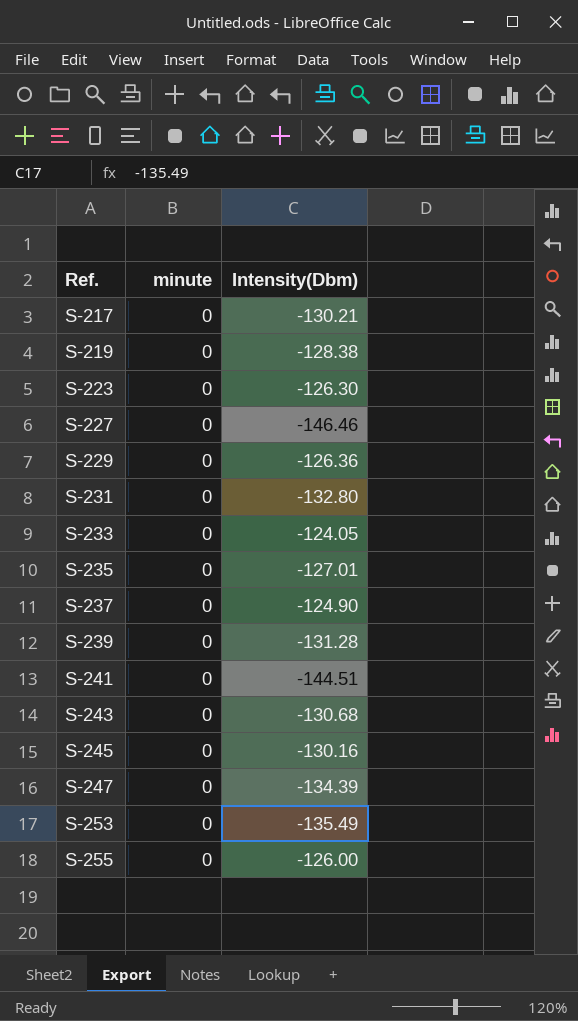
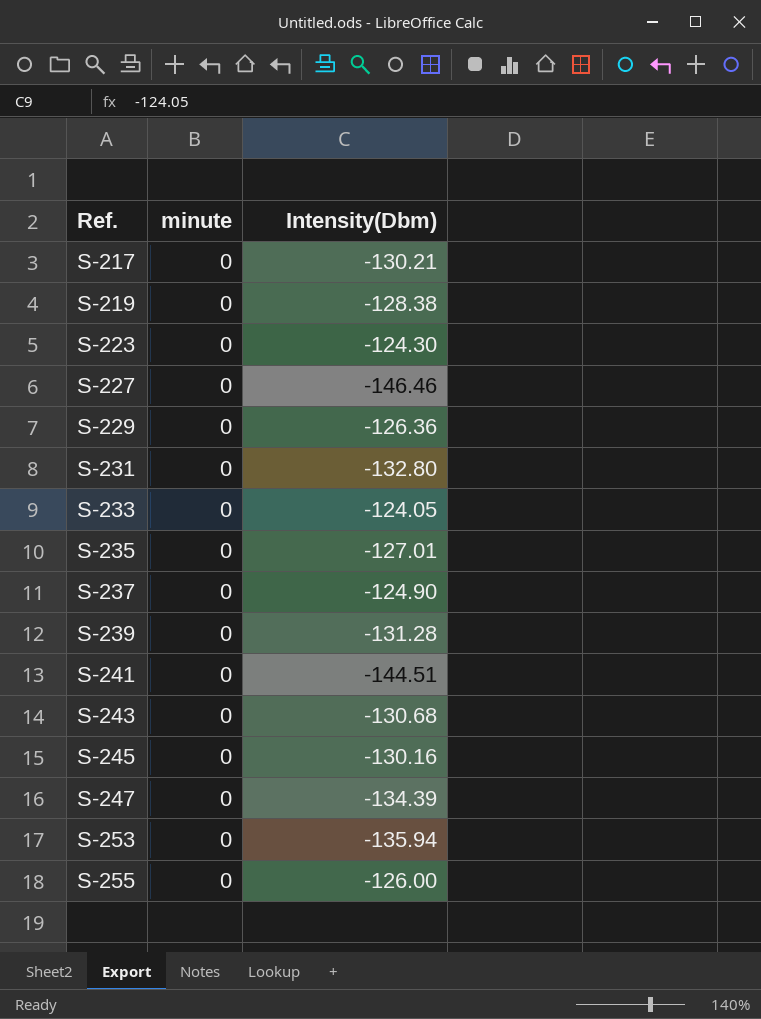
S-223 | Intensity(Dbm): -126.30 -> -124.30
S-253 | Intensity(Dbm): -135.49 -> -135.94

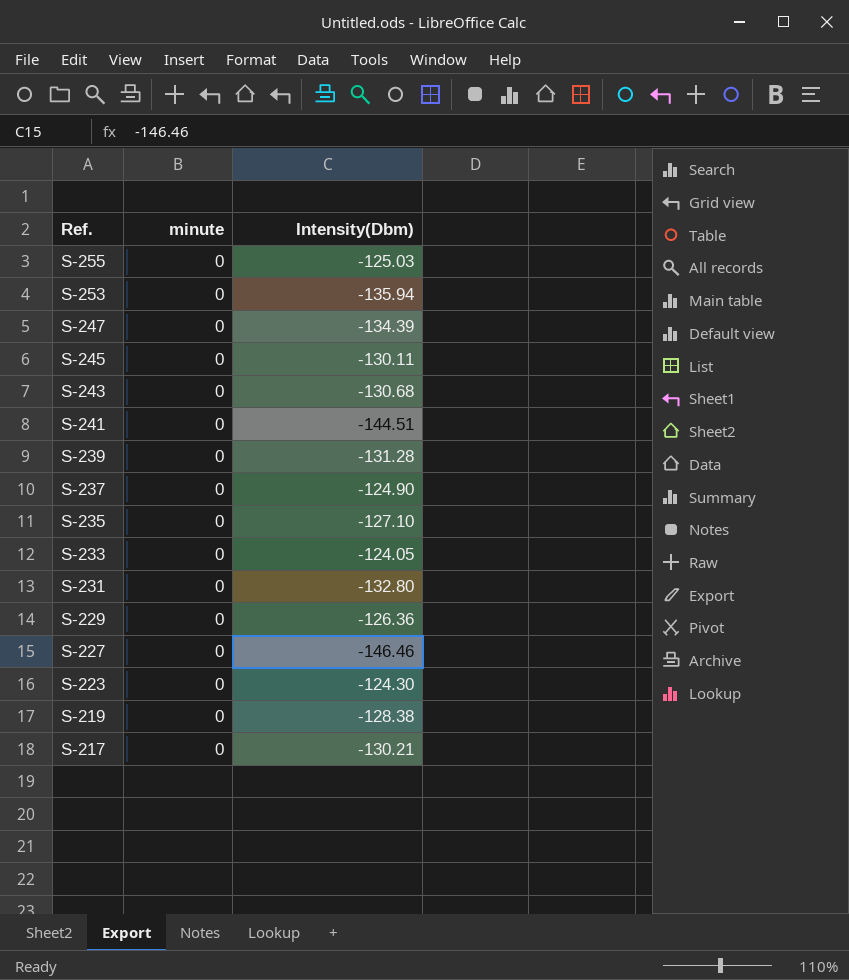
row order: Ref. ascending -> Ref. descending
S-255 | Intensity(Dbm): -126.00 -> -125.03
S-245 | Intensity(Dbm): -130.16 -> -130.11
S-235 | Intensity(Dbm): -127.01 -> -127.10

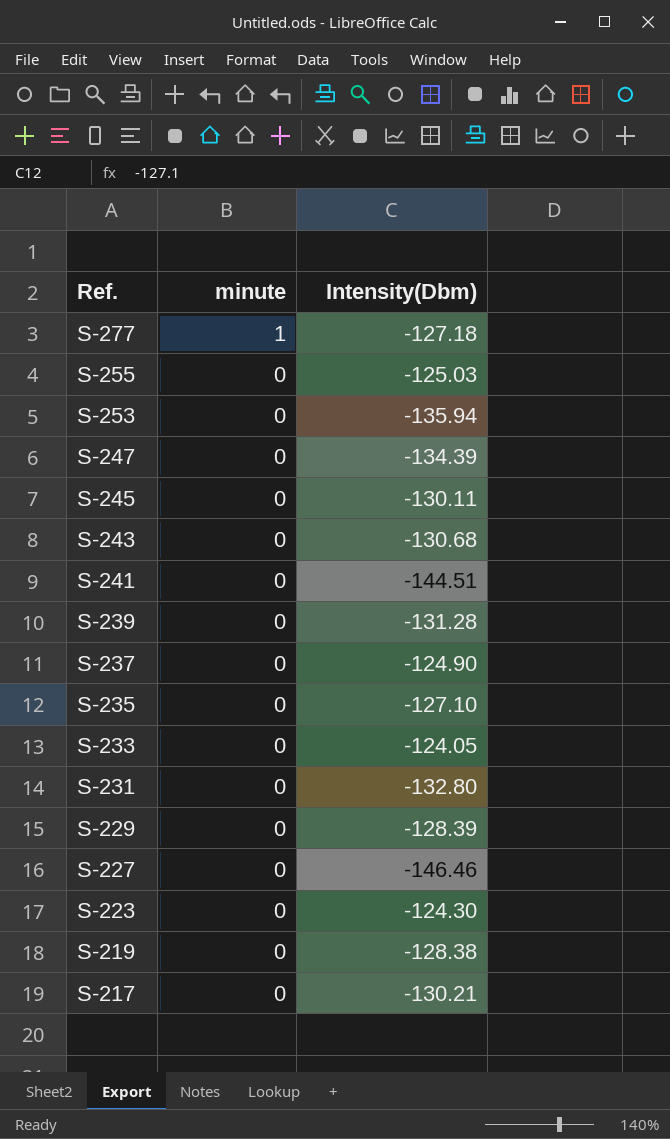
row S-277: none -> 1 | -127.18
S-229 | Intensity(Dbm): -126.36 -> -128.39

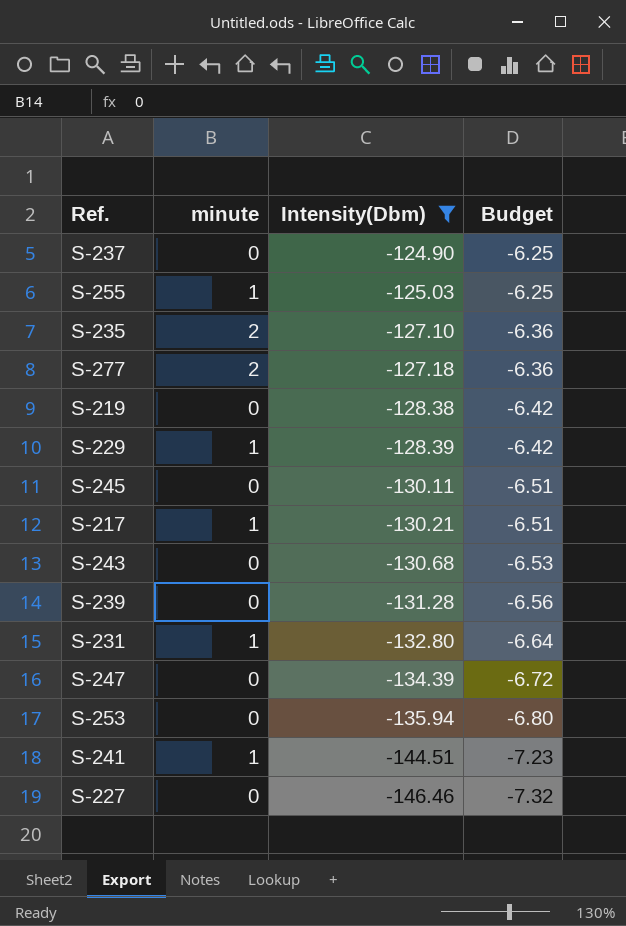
filter: none -> Intensity(Dbm) <= -124.90
row order: Ref. descending -> Intensity(Dbm) descending
column Budget | formula: none -> [Intensity(Dbm)] * 0.05
S-255 | minute: 0 -> 1
S-235 | minute: 0 -> 2
S-277 | minute: 1 -> 2
S-229 | minute: 0 -> 1
S-217 | minute: 0 -> 1
S-231 | minute: 0 -> 1
S-241 | minute: 0 -> 1

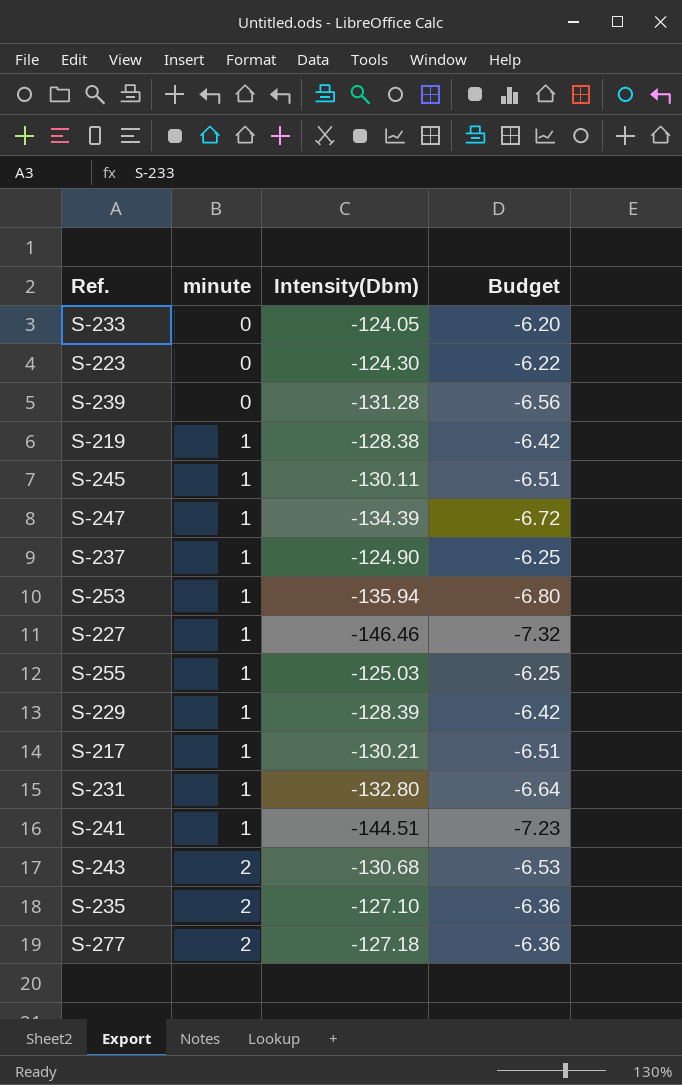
filter: Intensity(Dbm) <= -124.90 -> none
row order: Intensity(Dbm) descending -> minute ascending
S-219 | minute: 0 -> 1
S-245 | minute: 0 -> 1
S-247 | minute: 0 -> 1
S-237 | minute: 0 -> 1
S-253 | minute: 0 -> 1
S-227 | minute: 0 -> 1
S-243 | minute: 0 -> 2

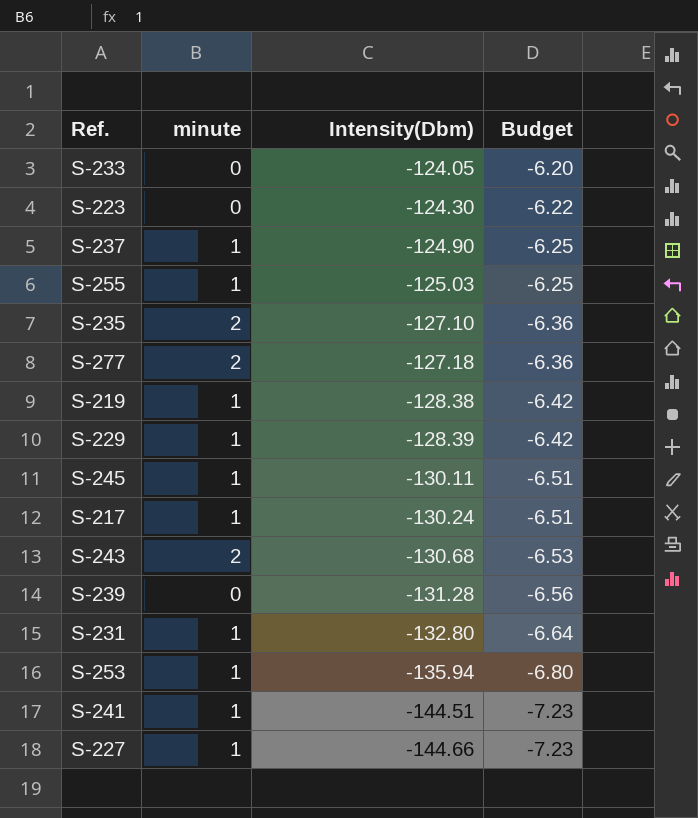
row order: minute ascending -> Intensity(Dbm) descending
row S-247: 1 | -134.39 | -6.72 -> none
S-217 | Intensity(Dbm): -130.21 -> -130.24
S-227 | Intensity(Dbm): -146.46 -> -144.66
S-227 | Budget: -7.32 -> -7.23

